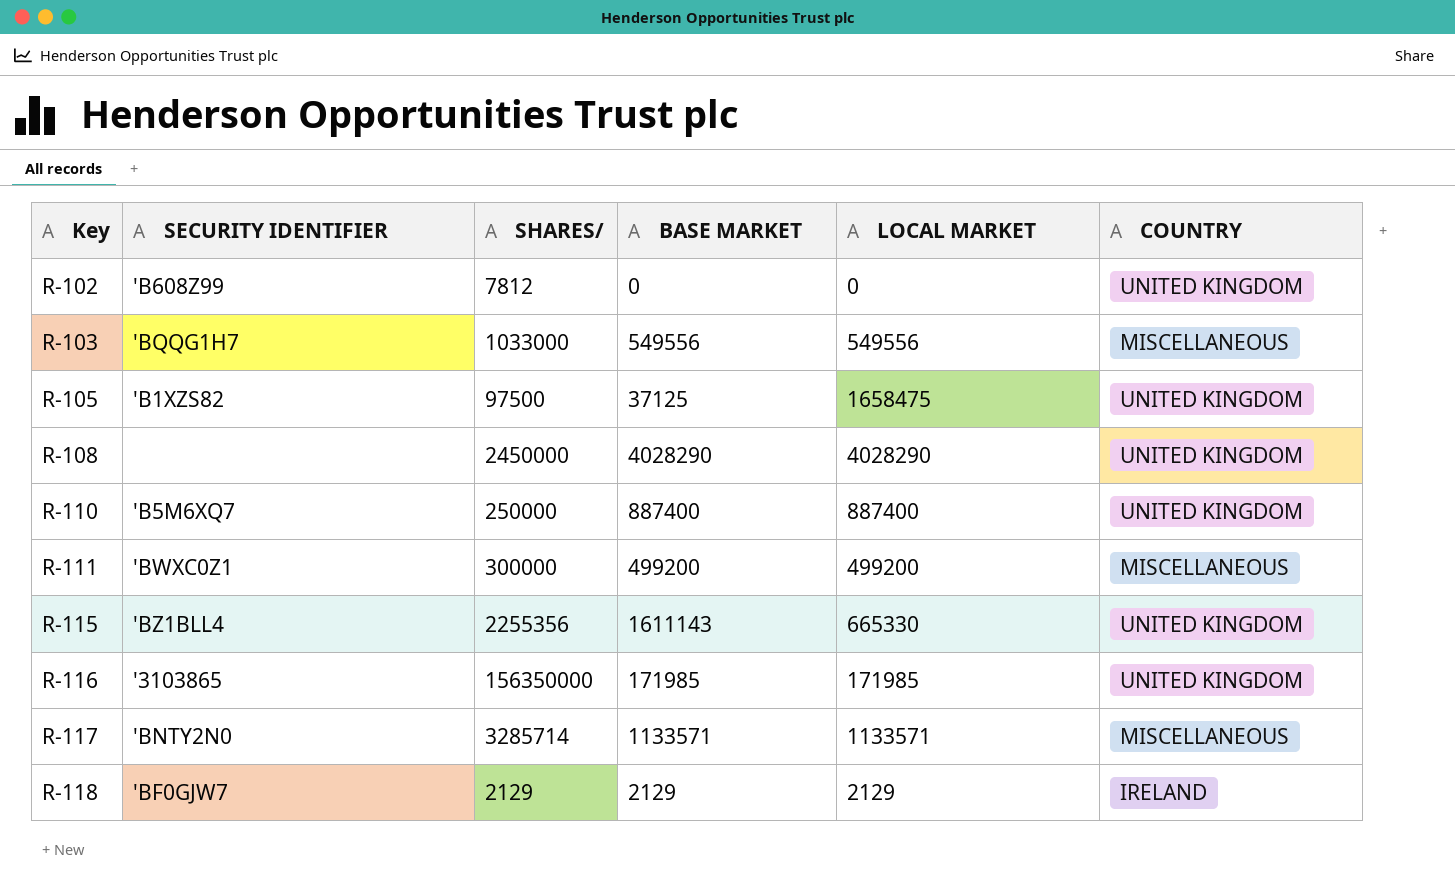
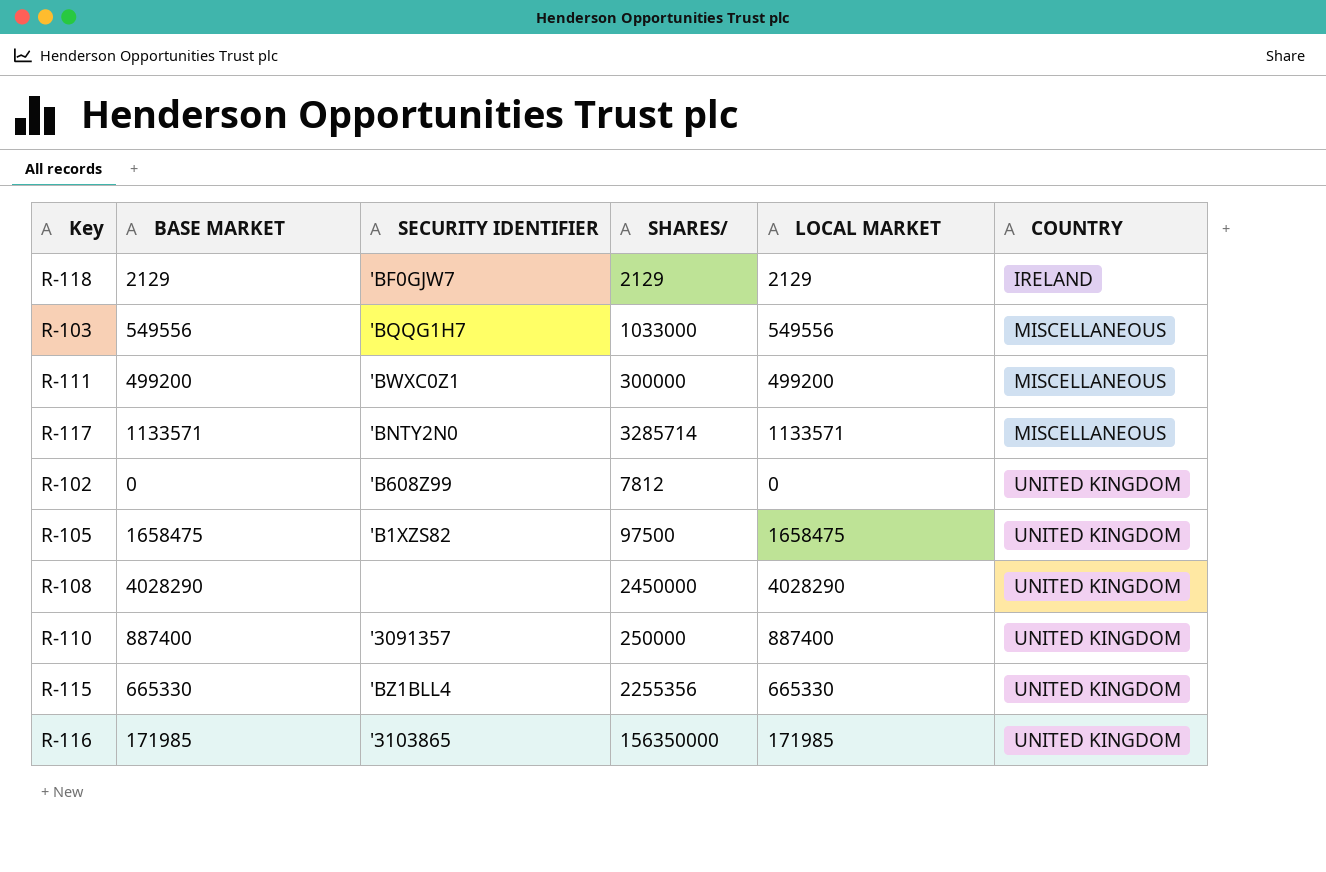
row order: Key ascending -> COUNTRY ascending
column BASE MARKET | position: 4 -> 2
R-105 | BASE MARKET: 37125 -> 1658475
R-110 | SECURITY IDENTIFIER: 'B5M6XQ7 -> '3091357
R-115 | BASE MARKET: 1611143 -> 665330

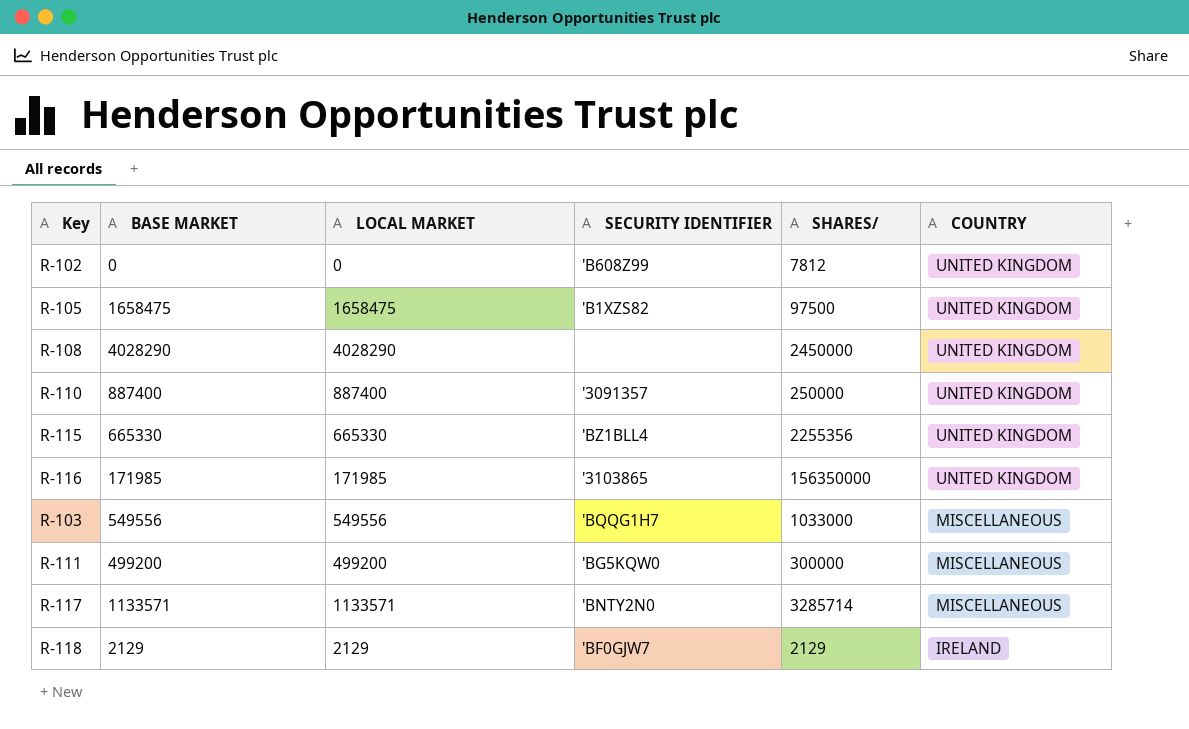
row order: COUNTRY ascending -> COUNTRY descending
column LOCAL MARKET | position: 5 -> 3
R-111 | SECURITY IDENTIFIER: 'BWXC0Z1 -> 'BG5KQW0

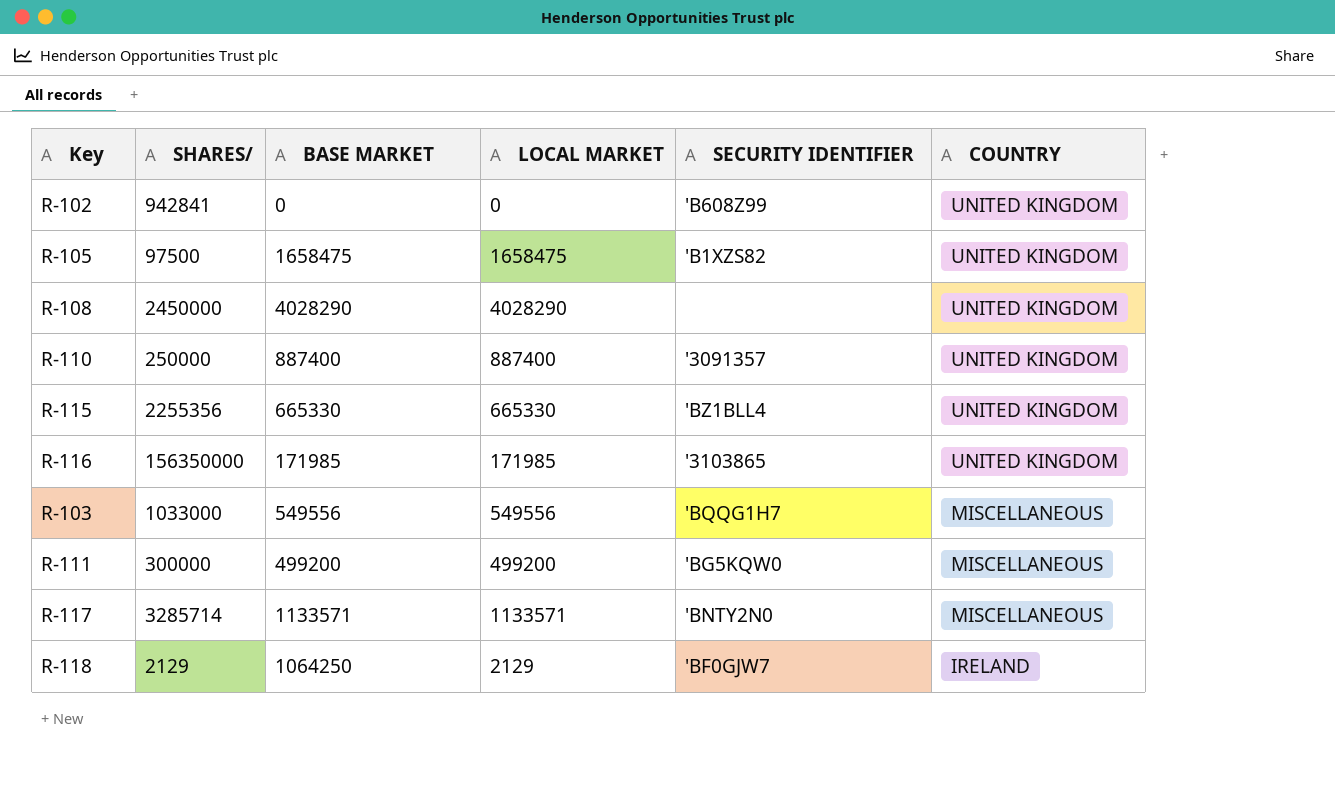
column SHARES/ | position: 5 -> 2
R-102 | SHARES/: 7812 -> 942841
R-118 | BASE MARKET: 2129 -> 1064250

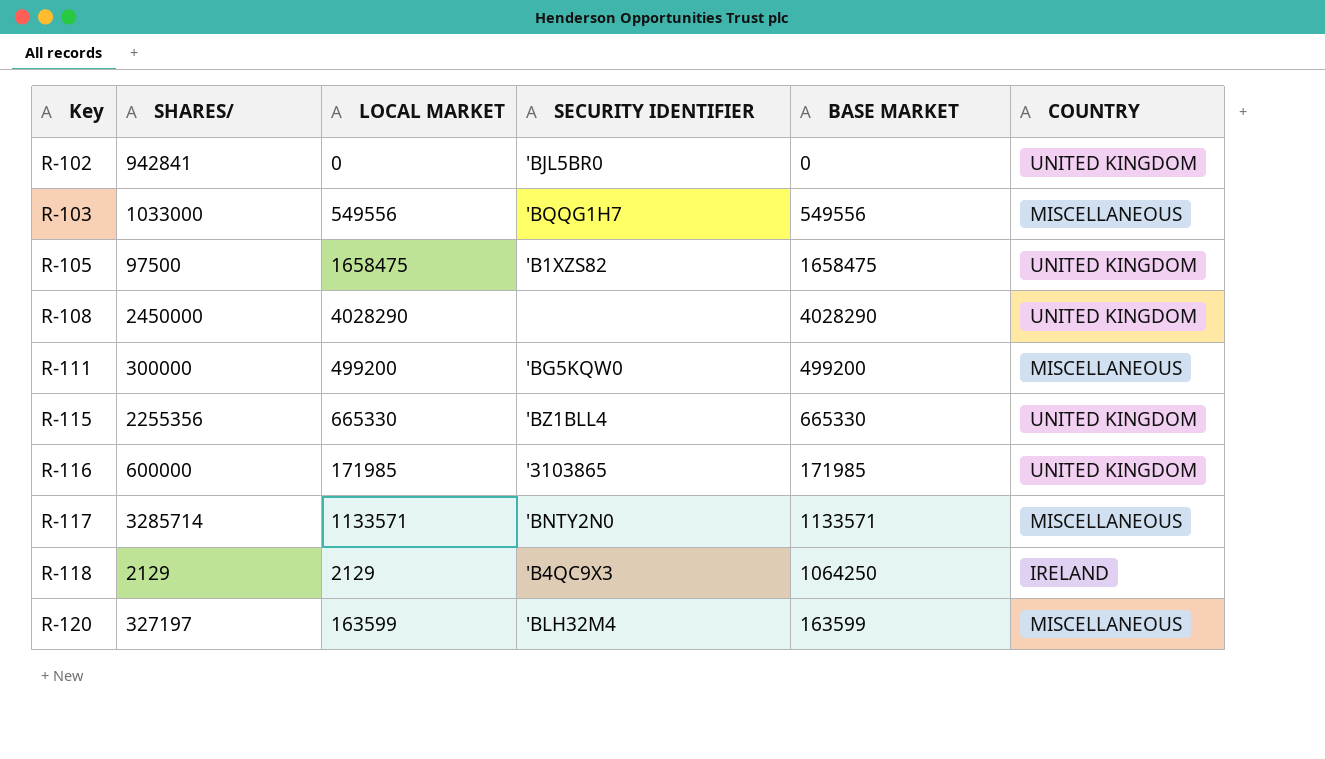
row order: COUNTRY descending -> Key ascending
column BASE MARKET | position: 3 -> 5
row R-110: 250000 | 887400 | 887400 | '3091357 | UNITED KINGDOM -> none
R-102 | SECURITY IDENTIFIER: 'B608Z99 -> 'BJL5BR0
R-116 | SHARES/: 156350000 -> 600000
R-118 | SECURITY IDENTIFIER: 'BF0GJW7 -> 'B4QC9X3
row R-120: none -> 327197 | 163599 | 'BLH32M4 | 163599 | MISCELLANEOUS

